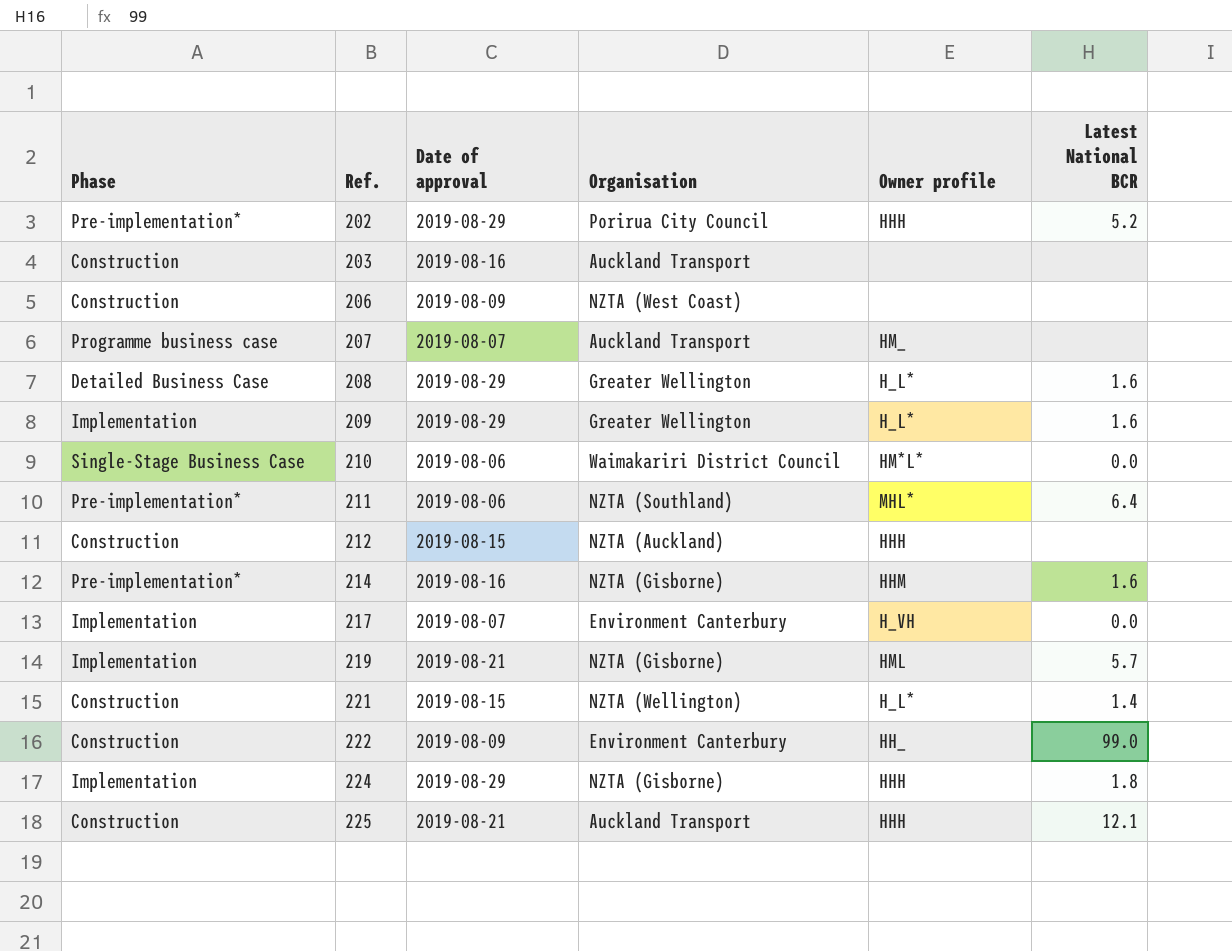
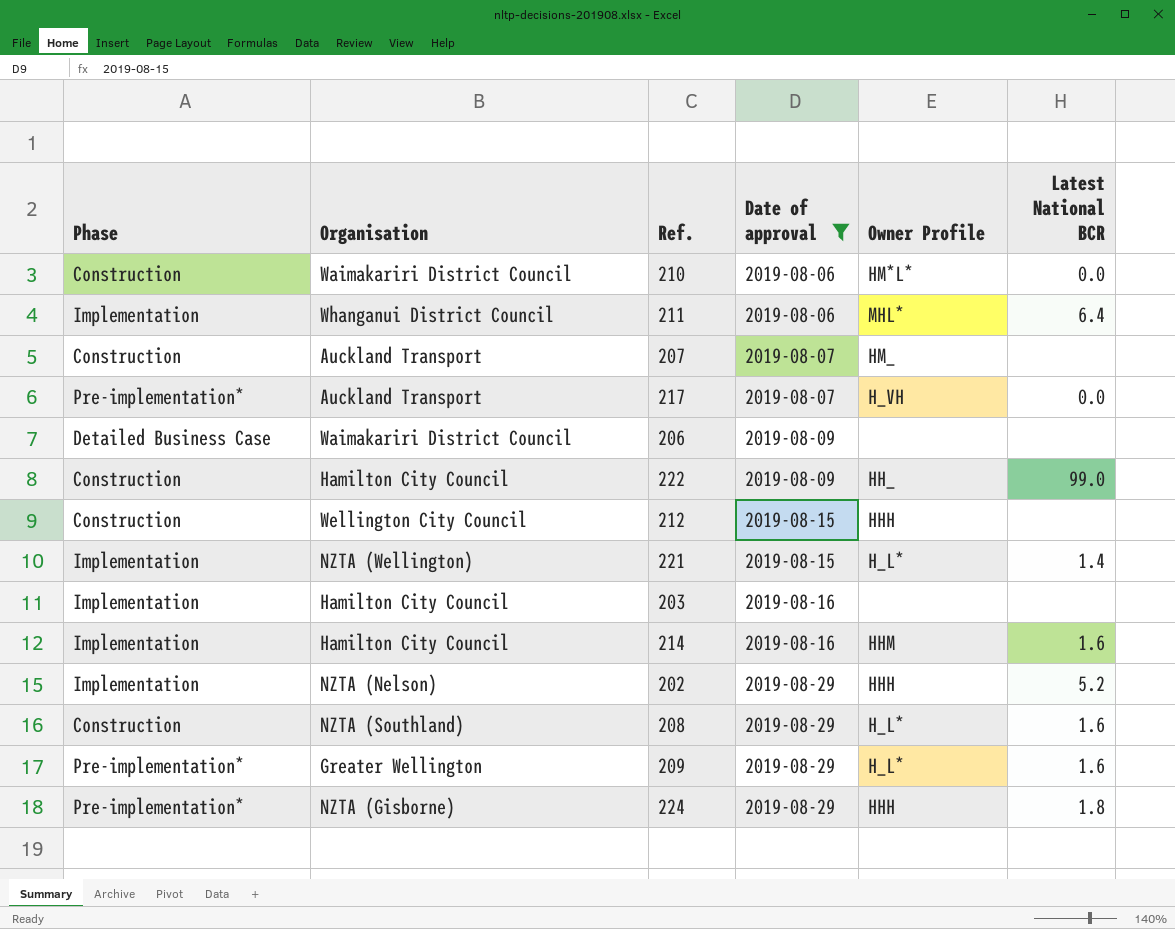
filter: none -> Date of approval != 2019-08-21
row order: Ref. ascending -> Date of approval ascending
column Organisation | position: 4 -> 2
column name: Owner profile -> Owner Profile
210 | Phase: Single-Stage Business Case -> Construction
211 | Phase: Pre-implementation* -> Implementation
211 | Organisation: NZTA (Southland) -> Whanganui District Council
207 | Phase: Programme business case -> Construction
217 | Phase: Implementation -> Pre-implementation*
217 | Organisation: Environment Canterbury -> Auckland Transport
206 | Phase: Construction -> Detailed Business Case
206 | Organisation: NZTA (West Coast) -> Waimakariri District Council
222 | Organisation: Environment Canterbury -> Hamilton City Council
212 | Organisation: NZTA (Auckland) -> Wellington City Council
221 | Phase: Construction -> Implementation
203 | Phase: Construction -> Implementation
203 | Organisation: Auckland Transport -> Hamilton City Council
214 | Phase: Pre-implementation* -> Implementation
214 | Organisation: NZTA (Gisborne) -> Hamilton City Council
202 | Phase: Pre-implementation* -> Implementation
202 | Organisation: Porirua City Council -> NZTA (Nelson)
208 | Phase: Detailed Business Case -> Construction
208 | Organisation: Greater Wellington -> NZTA (Southland)
209 | Phase: Implementation -> Pre-implementation*
224 | Phase: Implementation -> Pre-implementation*

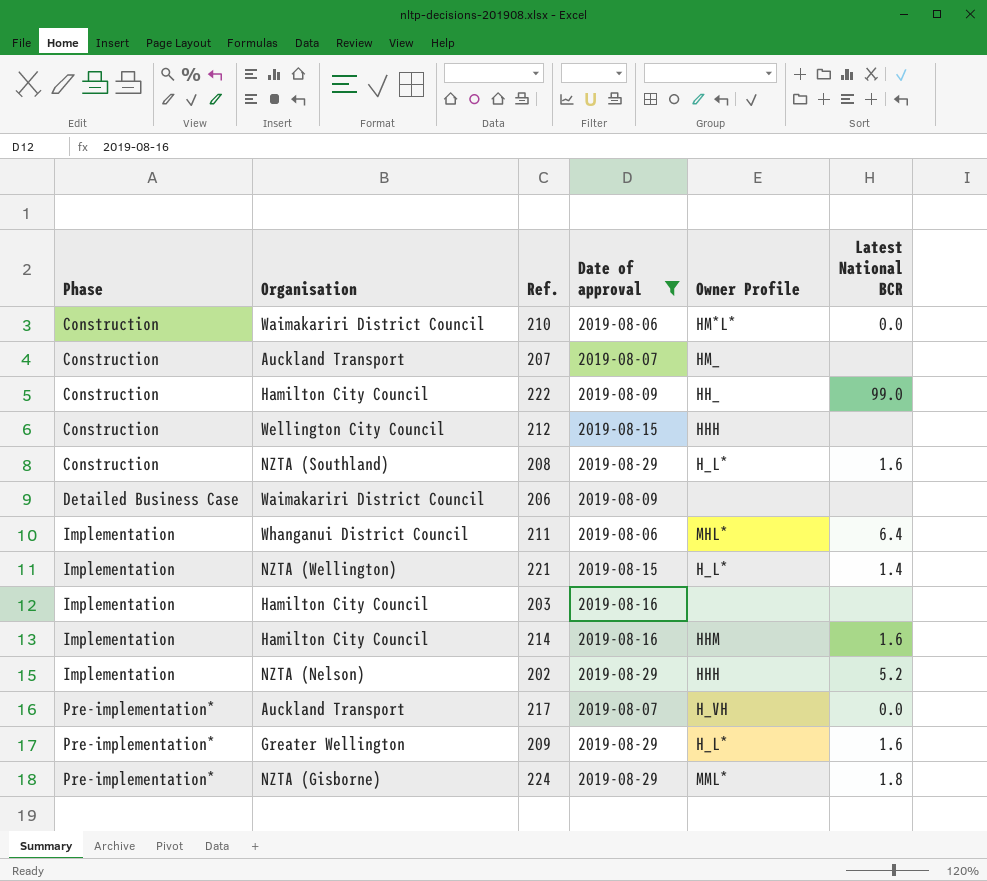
row order: Date of approval ascending -> Phase ascending
224 | Owner Profile: HHH -> MML*

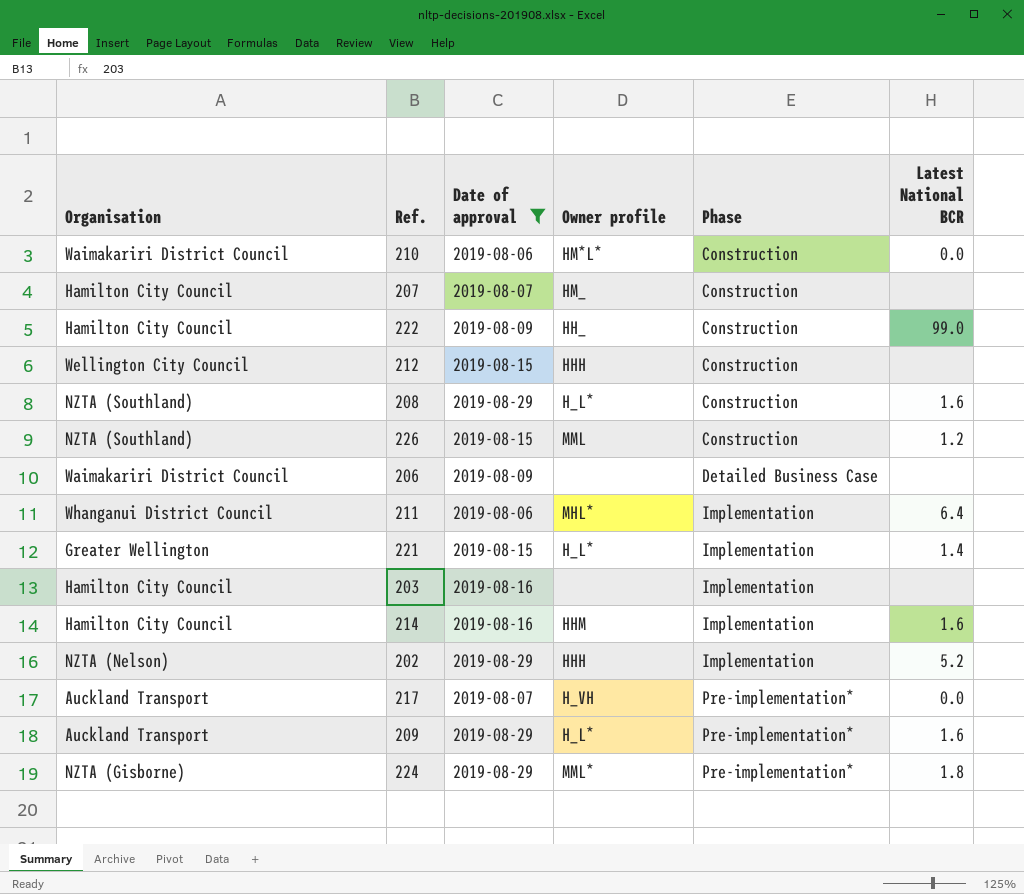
column name: Owner Profile -> Owner profile
column Phase | position: 1 -> 5
207 | Organisation: Auckland Transport -> Hamilton City Council
row 226: none -> NZTA (Southland) | 2019-08-15 | MML | Construction | 1.2
221 | Organisation: NZTA (Wellington) -> Greater Wellington
209 | Organisation: Greater Wellington -> Auckland Transport

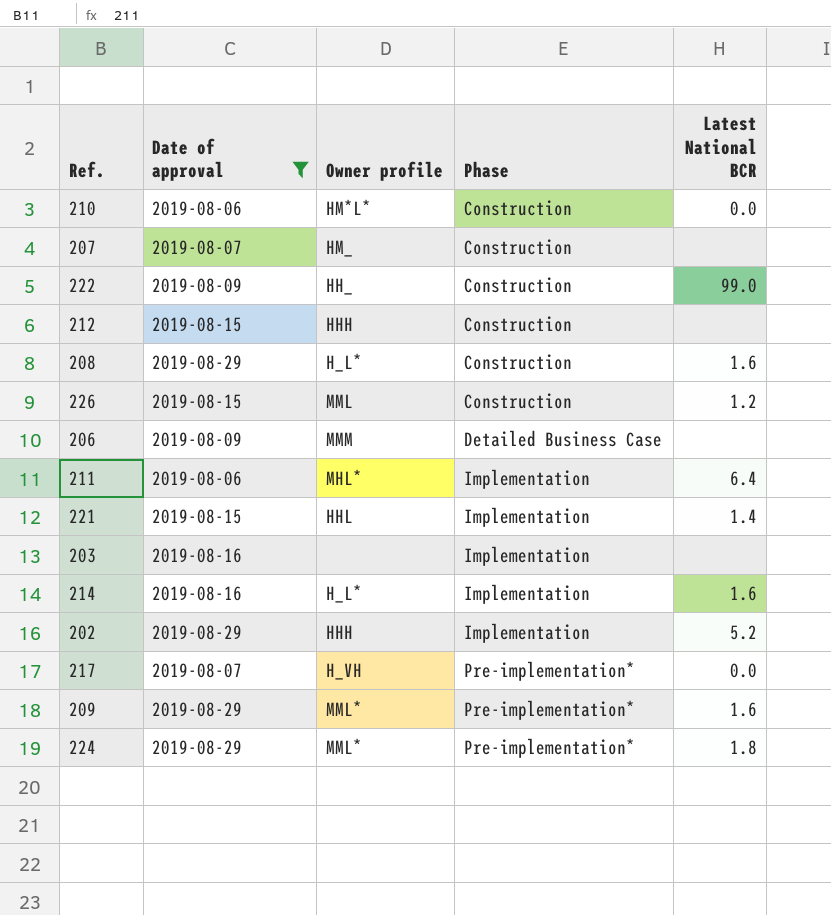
column Organisation | position: 1 -> none
206 | Owner profile: none -> MMM
221 | Owner profile: H_L* -> HHL
214 | Owner profile: HHM -> H_L*
209 | Owner profile: H_L* -> MML*

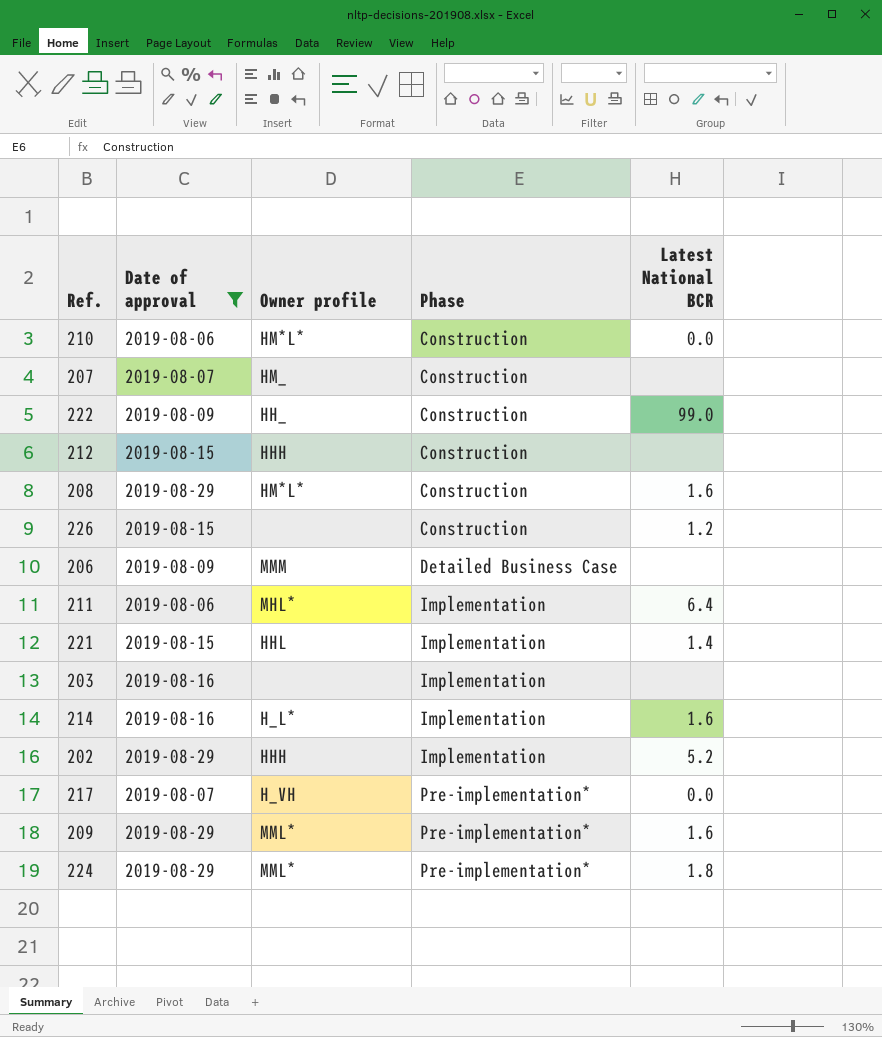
208 | Owner profile: H_L* -> HM*L*
226 | Owner profile: MML -> none

